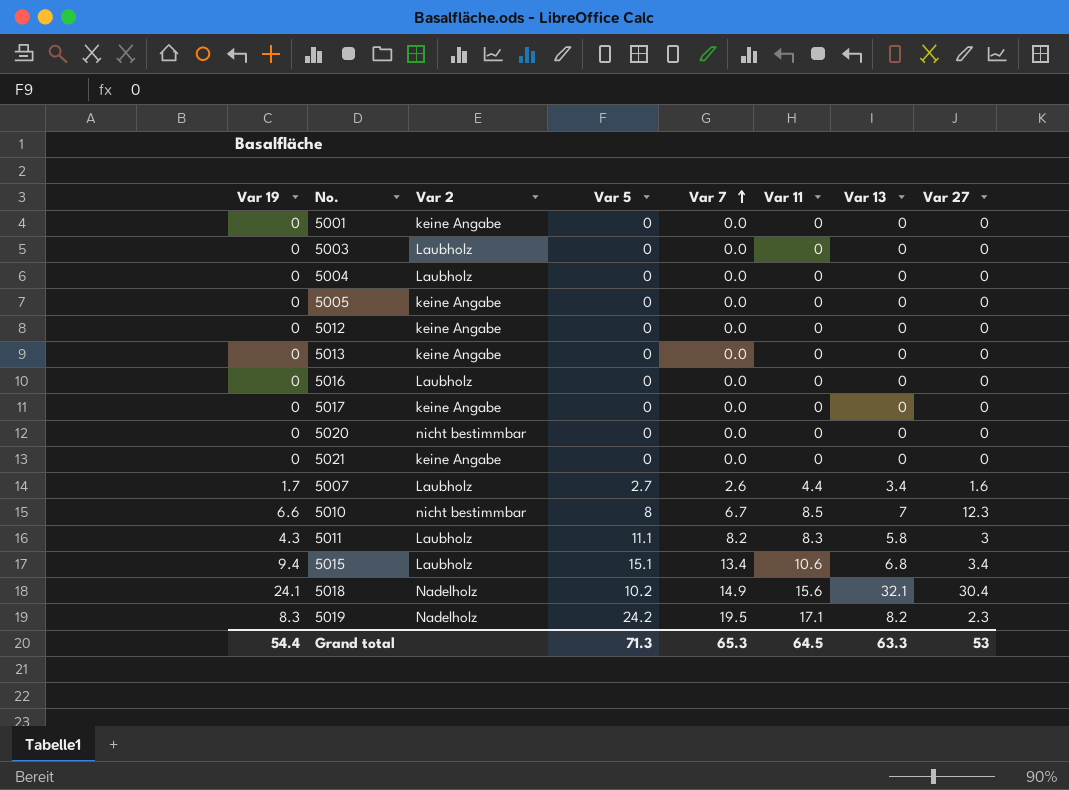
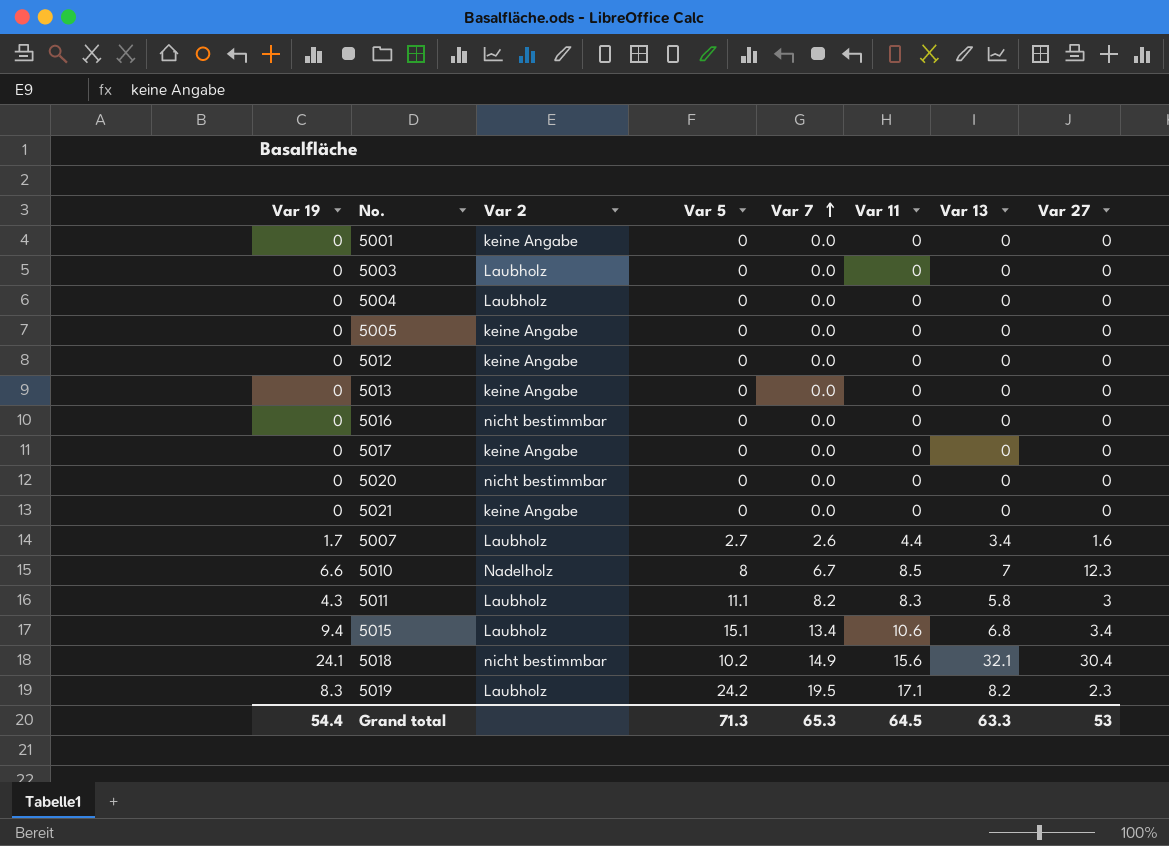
5016 | Var 2: Laubholz -> nicht bestimmbar
5010 | Var 2: nicht bestimmbar -> Nadelholz
5018 | Var 2: Nadelholz -> nicht bestimmbar
5019 | Var 2: Nadelholz -> Laubholz

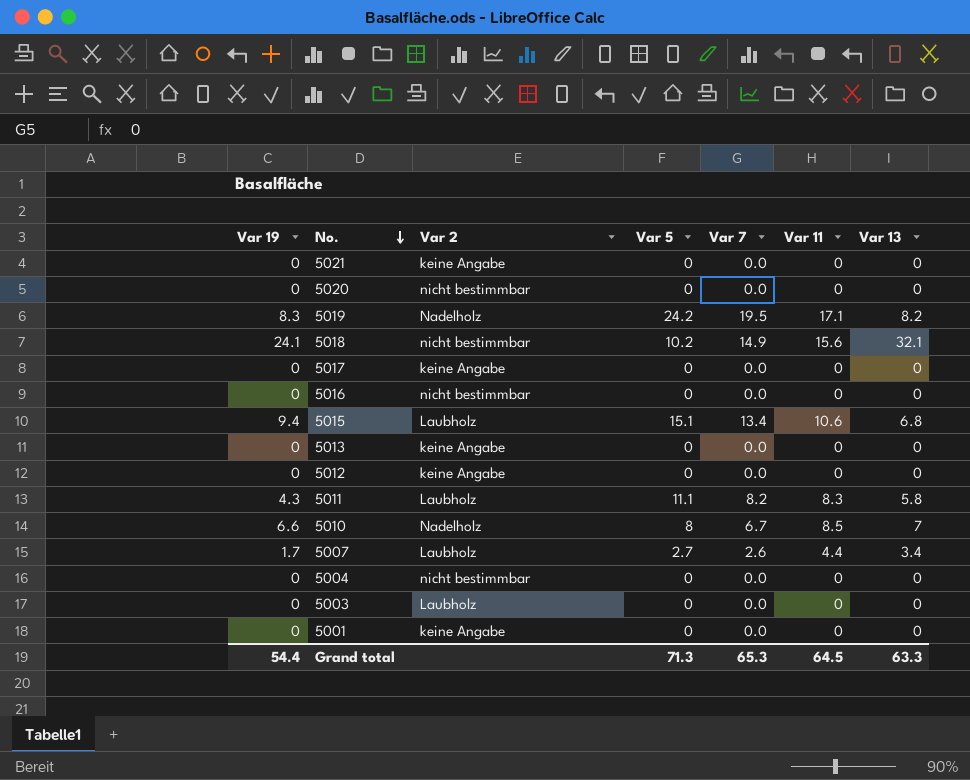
row order: Var 7 ascending -> No. descending
column Var 27 | position: 8 -> none
row 5005: 0 | keine Angabe | 0 | 0.0 | 0 | 0 | 0 -> none
5019 | Var 2: Laubholz -> Nadelholz
5004 | Var 2: Laubholz -> nicht bestimmbar

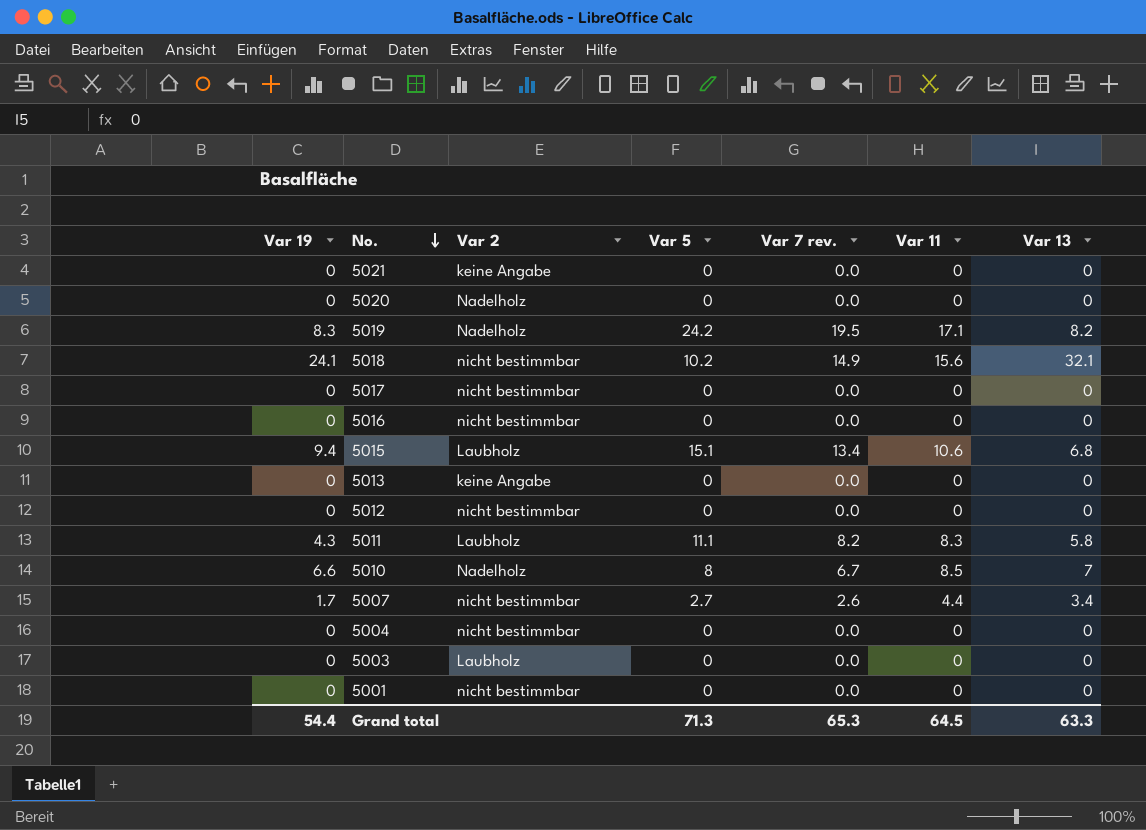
column name: Var 7 -> Var 7 rev.
5020 | Var 2: nicht bestimmbar -> Nadelholz
5017 | Var 2: keine Angabe -> nicht bestimmbar
5012 | Var 2: keine Angabe -> nicht bestimmbar
5007 | Var 2: Laubholz -> nicht bestimmbar
5001 | Var 2: keine Angabe -> nicht bestimmbar

